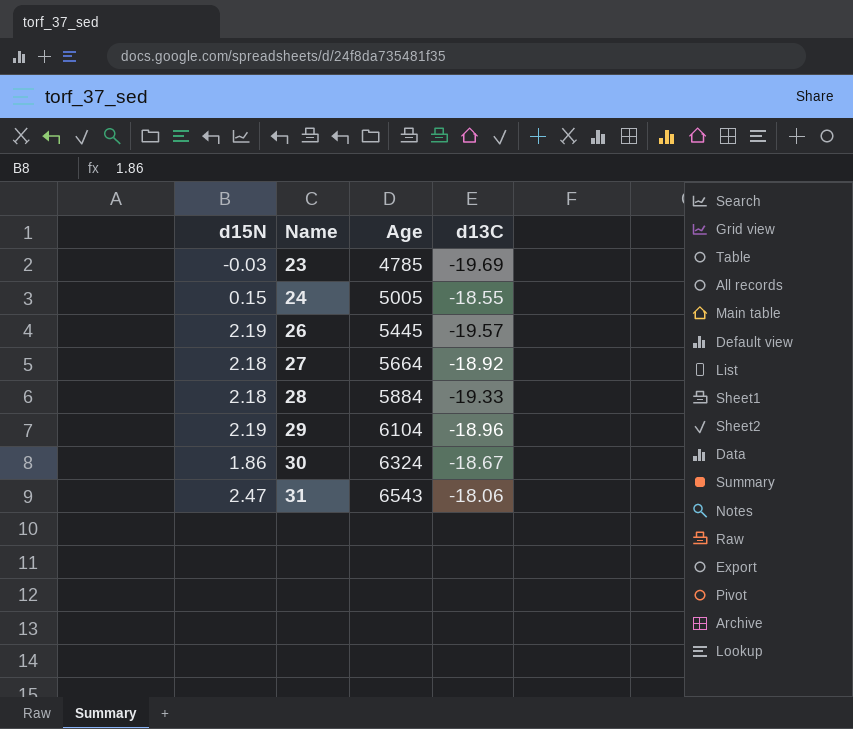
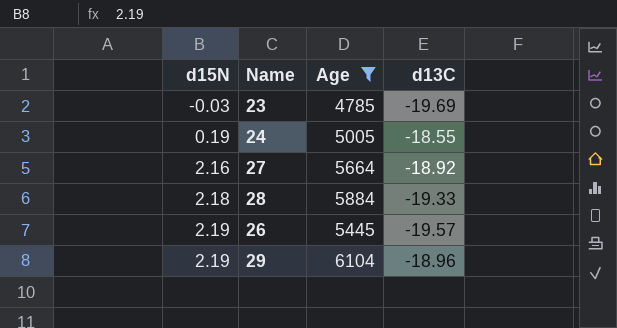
filter: none -> Age <= 6104
row order: Name ascending -> d15N ascending
24 | d15N: 0.15 -> 0.19
27 | d15N: 2.18 -> 2.16

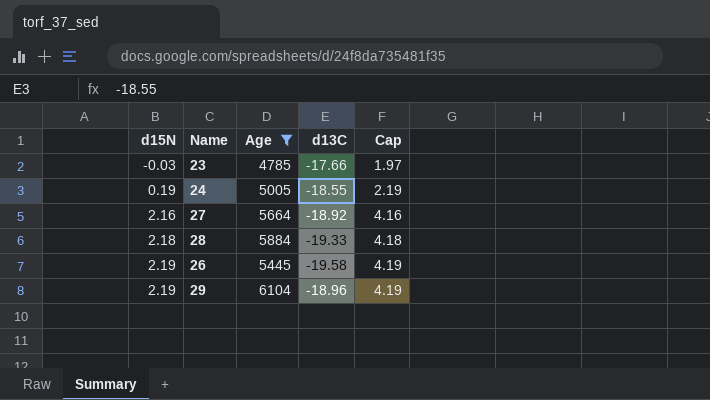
column Cap | formula: none -> [d15N] + 2
23 | d13C: -19.69 -> -17.66
26 | d13C: -19.57 -> -19.58

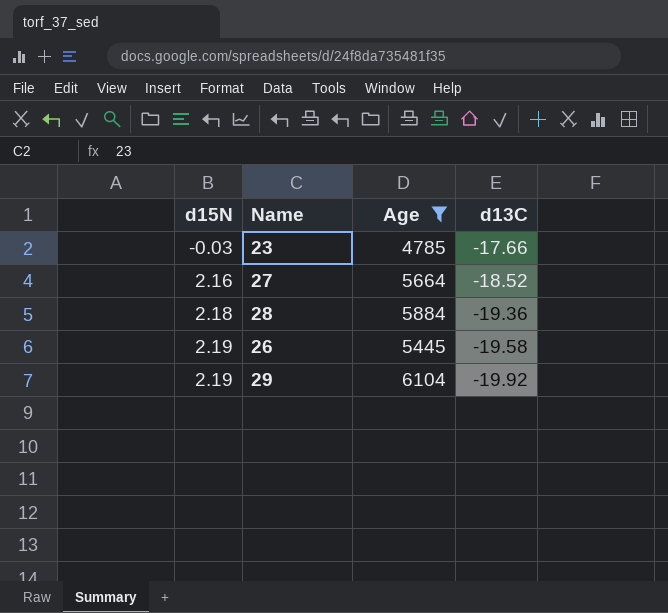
column Cap | formula: [d15N] + 2 -> none
row 24: 0.19 | 5005 | -18.55 | 2.19 -> none
27 | d13C: -18.92 -> -18.52
28 | d13C: -19.33 -> -19.36
29 | d13C: -18.96 -> -19.92

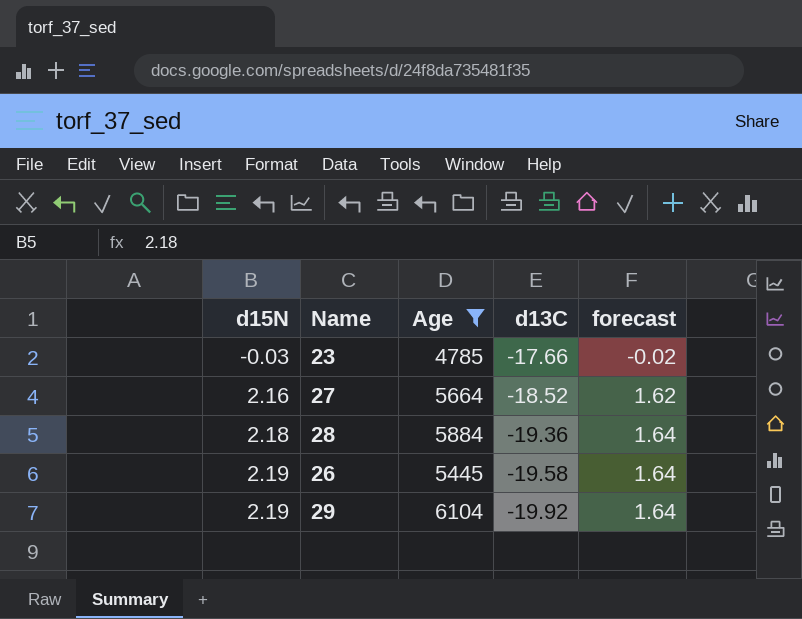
column forecast | formula: none -> [d15N] * 0.75

